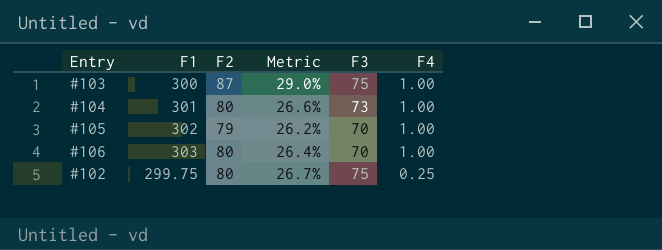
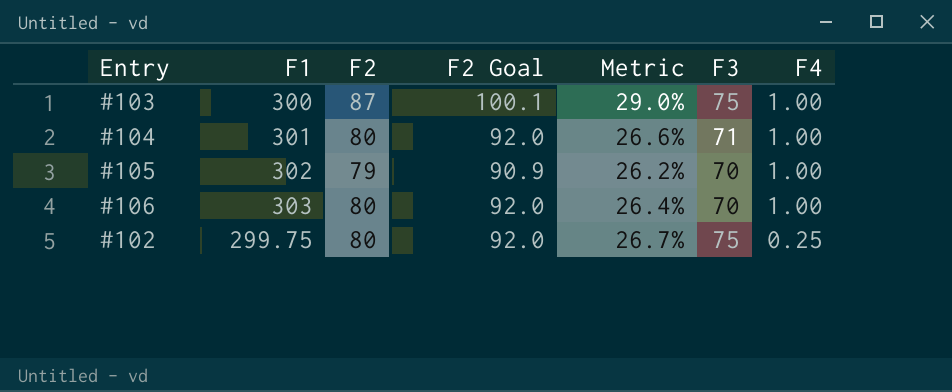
column F2 Goal | formula: none -> [F2] * 1.15
#104 | F3: 73 -> 71

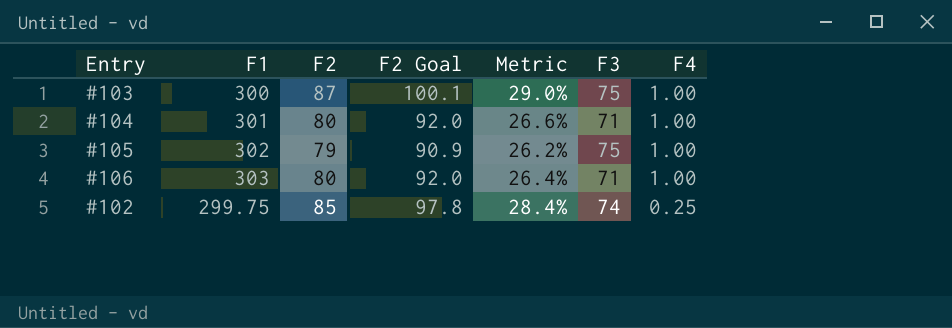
#105 | F3: 70 -> 75
#106 | F3: 70 -> 71
#102 | F2: 80 -> 85
#102 | F2 Goal: 92.0 -> 97.8
#102 | Metric: 26.7% -> 28.4%
#102 | F3: 75 -> 74

